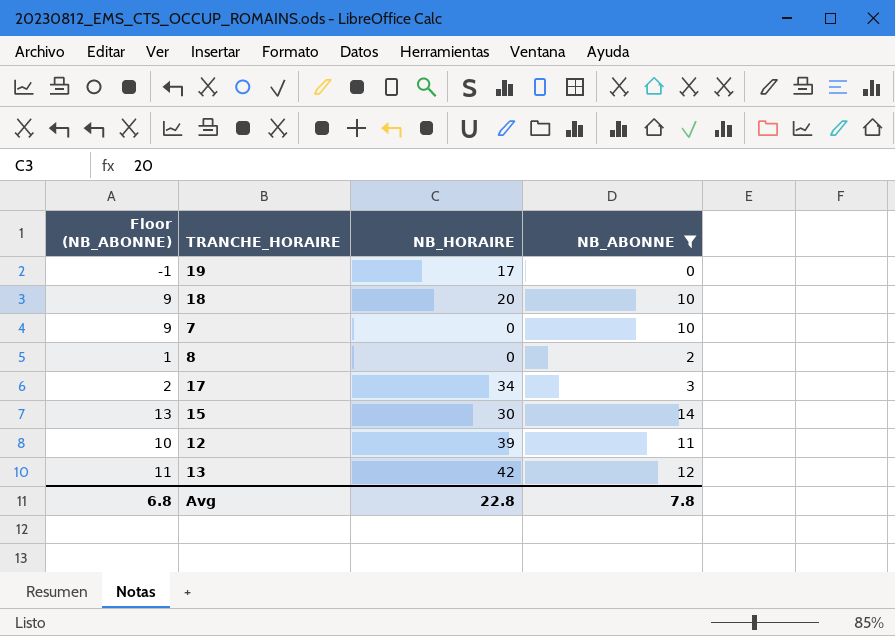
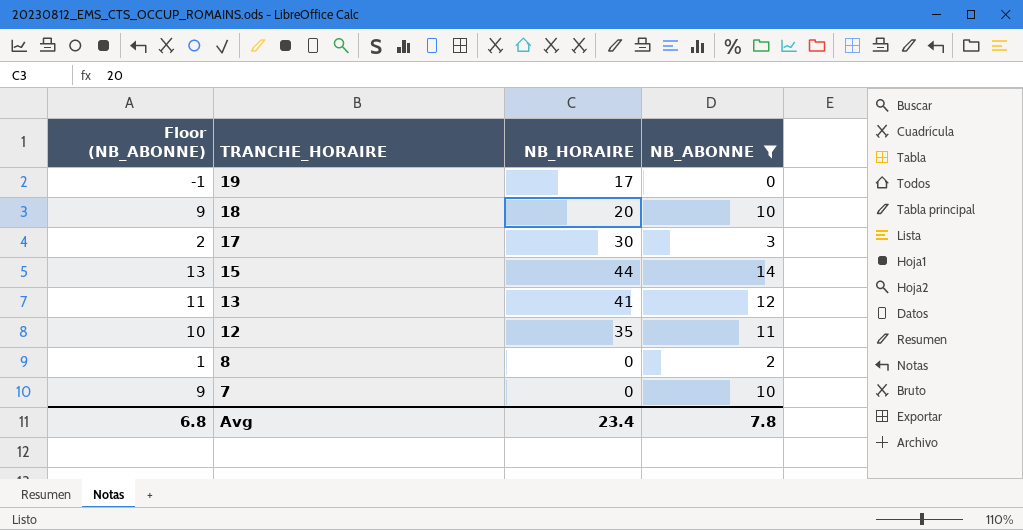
row order: none -> TRANCHE_HORAIRE descending
17 | NB_HORAIRE: 34 -> 30
15 | NB_HORAIRE: 30 -> 44
13 | NB_HORAIRE: 42 -> 41
12 | NB_HORAIRE: 39 -> 35
Avg | NB_HORAIRE: 22.8 -> 23.4

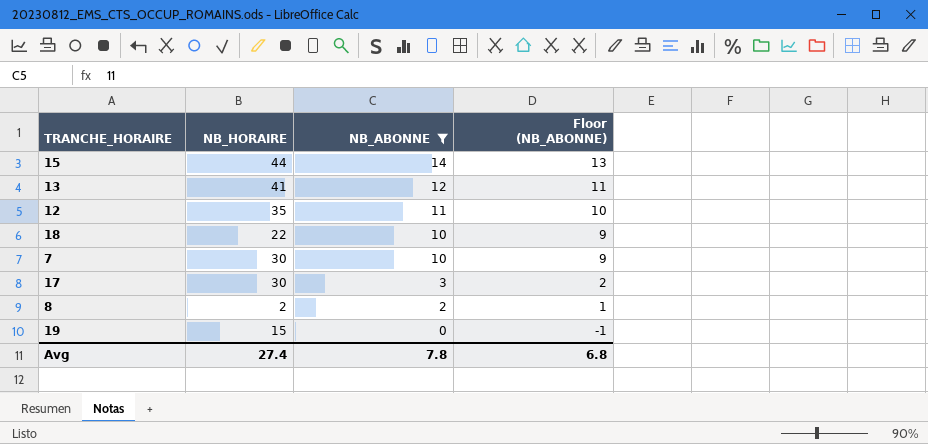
row order: TRANCHE_HORAIRE descending -> NB_ABONNE descending
column Floor (NB_ABONNE) | position: 1 -> 4
18 | NB_HORAIRE: 20 -> 22
7 | NB_HORAIRE: 0 -> 30
8 | NB_HORAIRE: 0 -> 2
19 | NB_HORAIRE: 17 -> 15
Avg | NB_HORAIRE: 23.4 -> 27.4

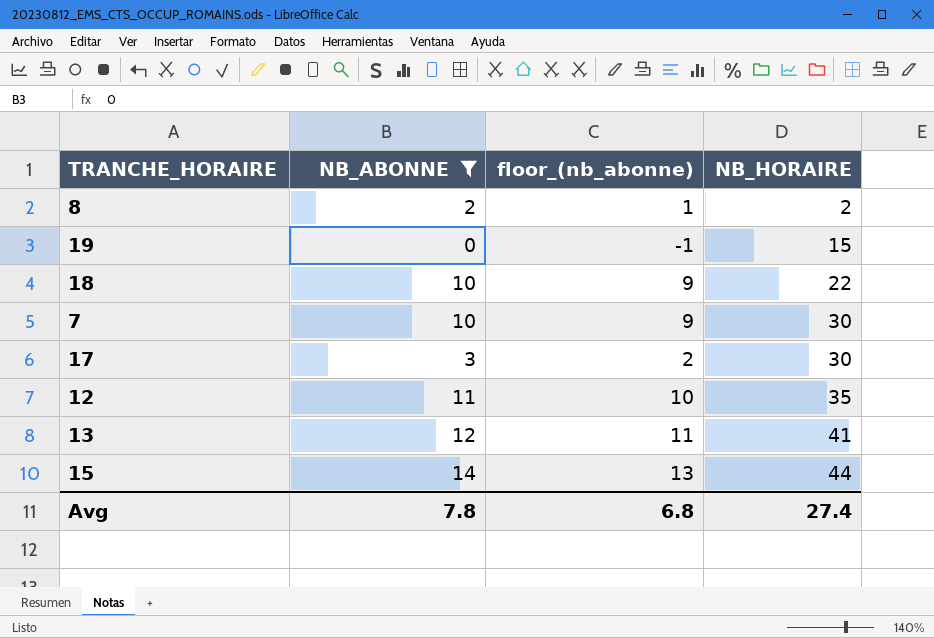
row order: NB_ABONNE descending -> NB_HORAIRE ascending
column name: Floor (NB_ABONNE) -> floor_(nb_abonne)
column NB_HORAIRE | position: 2 -> 4

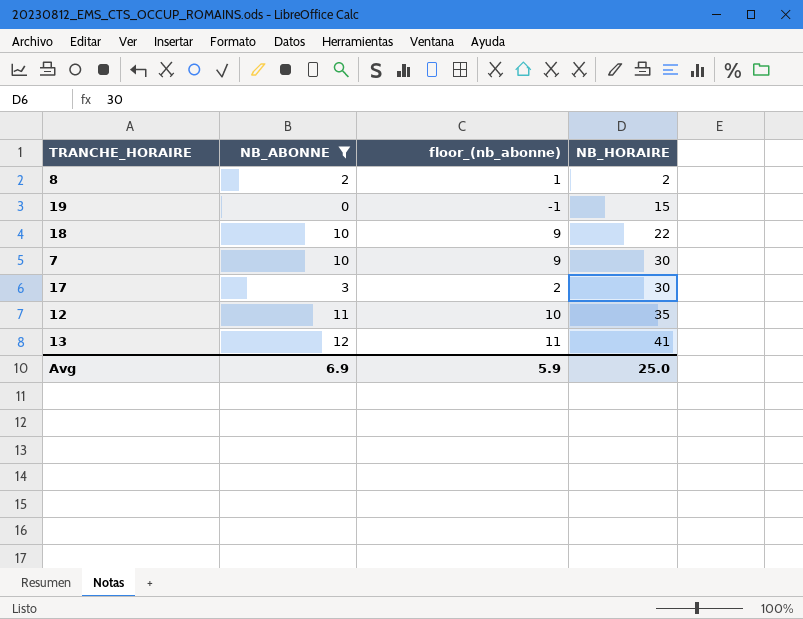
row 15: 14 | 13 | 44 -> none
Avg | NB_ABONNE: 7.8 -> 6.9
Avg | floor_(nb_abonne): 6.8 -> 5.9
Avg | NB_HORAIRE: 27.4 -> 25.0

